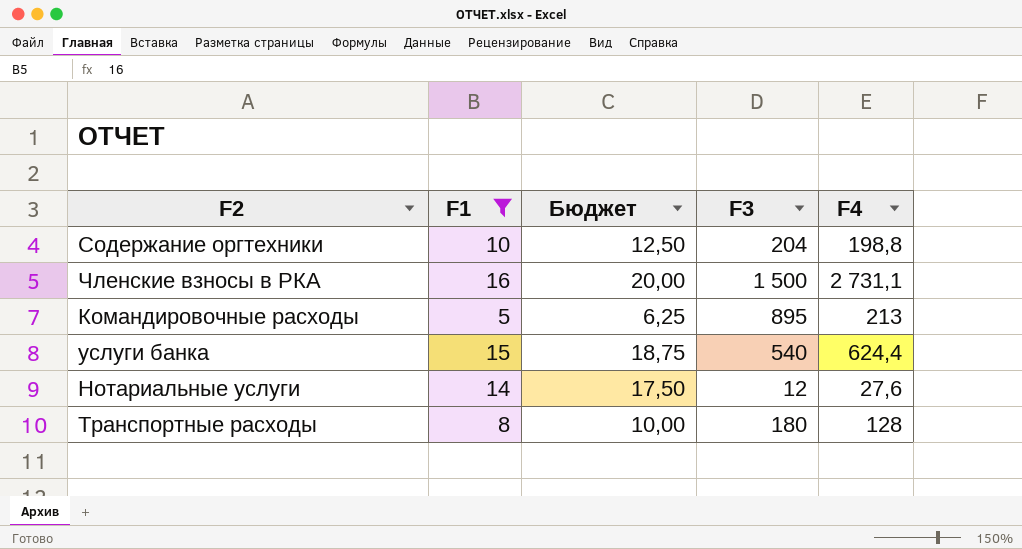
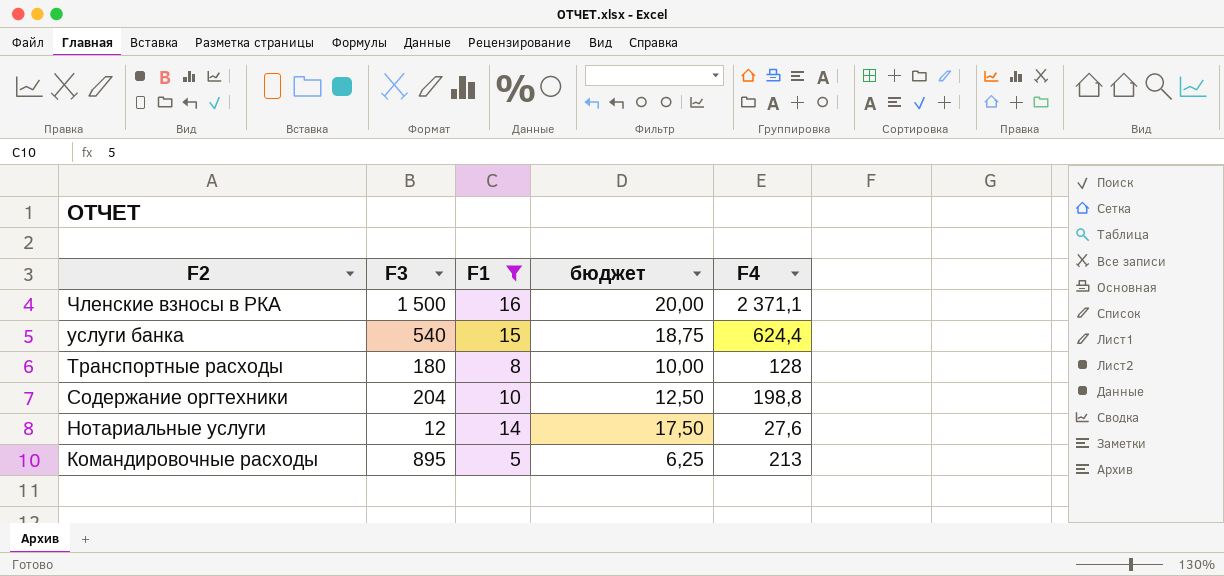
row order: none -> F2 descending
column F3 | position: 4 -> 2
column name: Бюджет -> бюджет
Членские взносы в РКА | F4: 2 731,1 -> 2 371,1

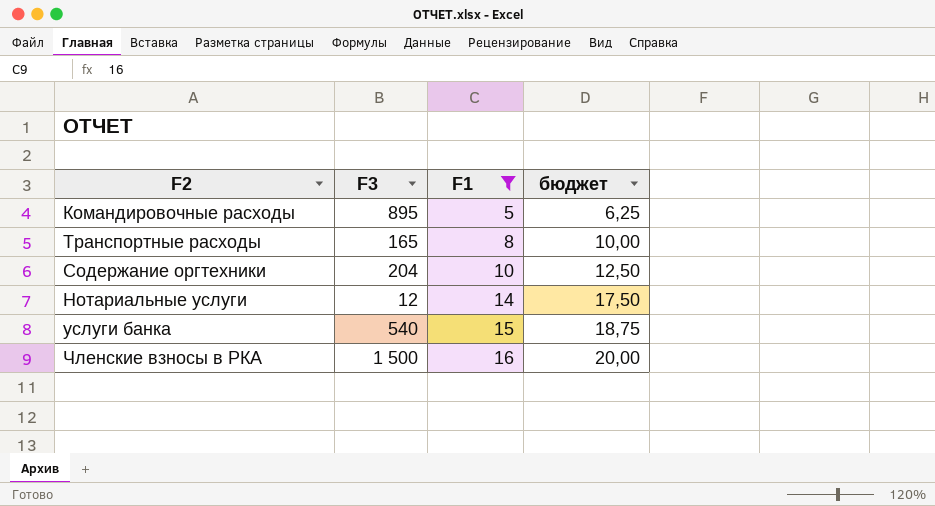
row order: F2 descending -> F1 ascending
column F4 | position: 5 -> none
Транспортные расходы | F3: 180 -> 165

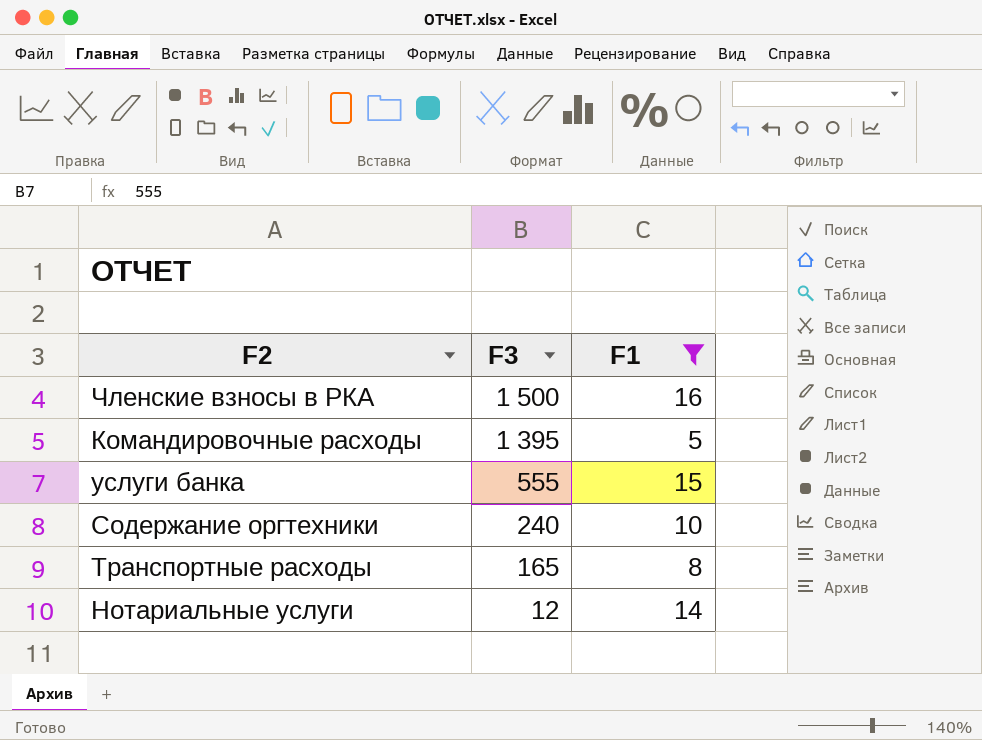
row order: F1 ascending -> F3 descending
column бюджет | formula: [F1] * 1,25 -> none
Командировочные расходы | F3: 895 -> 1 395
услуги банка | F3: 540 -> 555
Содержание оргтехники | F3: 204 -> 240

